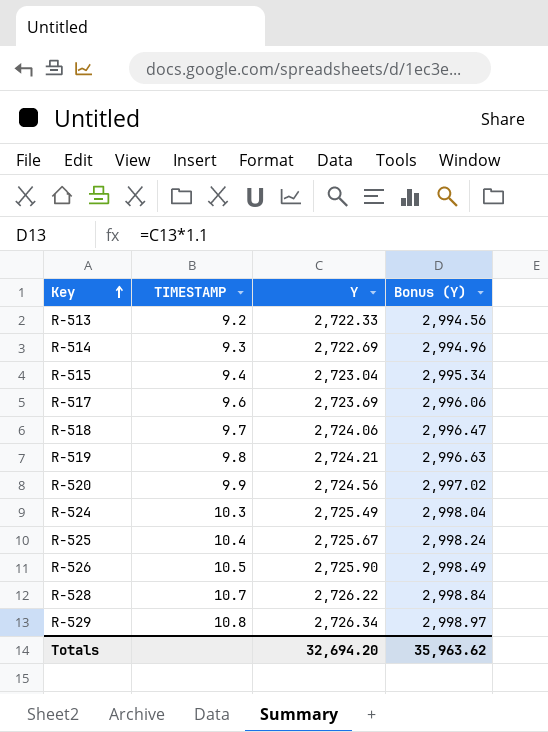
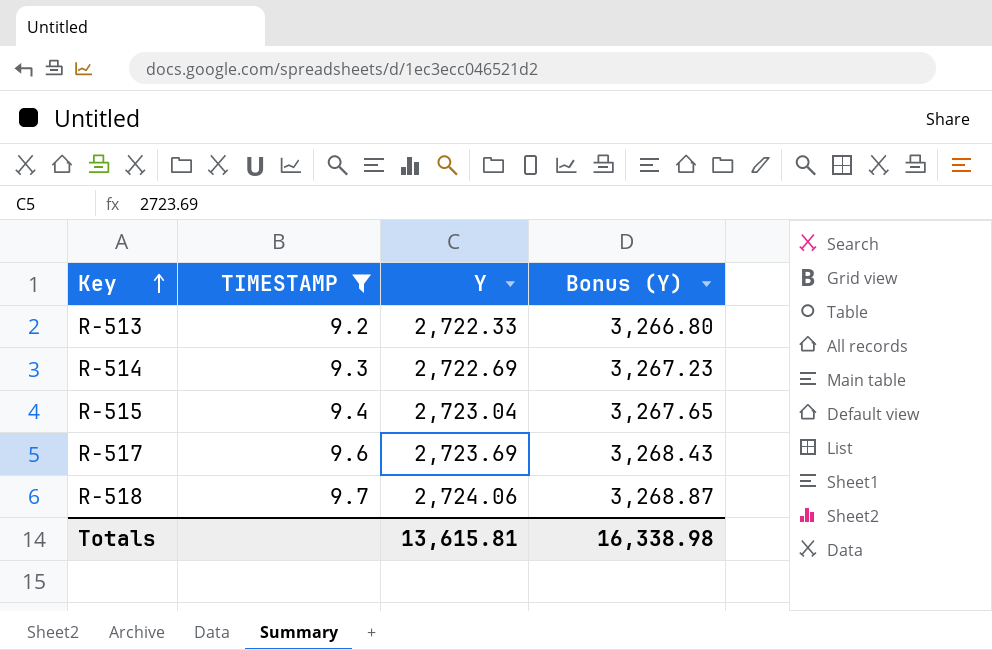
filter: none -> TIMESTAMP <= 9.7
column Bonus (Y) | formula: [Y] * 1.1 -> [Y] * 1.2
Totals | Y: 32,694.20 -> 13,615.81
Totals | Bonus (Y): 35,963.62 -> 16,338.98

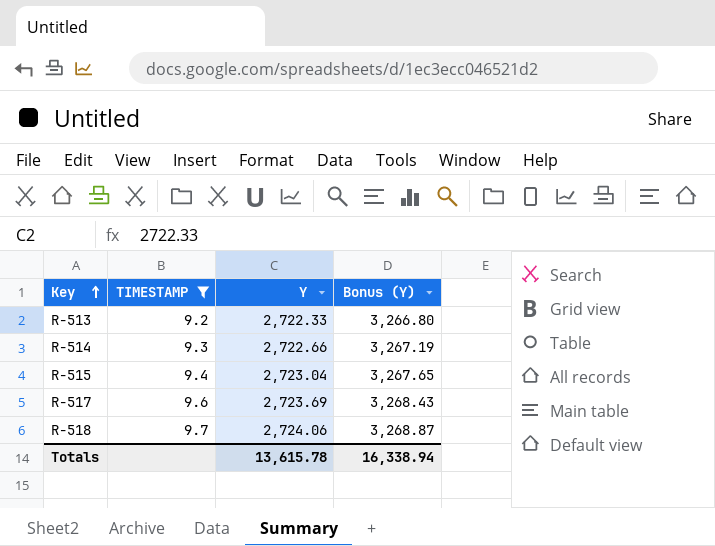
R-514 | Y: 2,722.69 -> 2,722.66
R-514 | Bonus (Y): 3,267.23 -> 3,267.19
Totals | Y: 13,615.81 -> 13,615.78
Totals | Bonus (Y): 16,338.98 -> 16,338.94

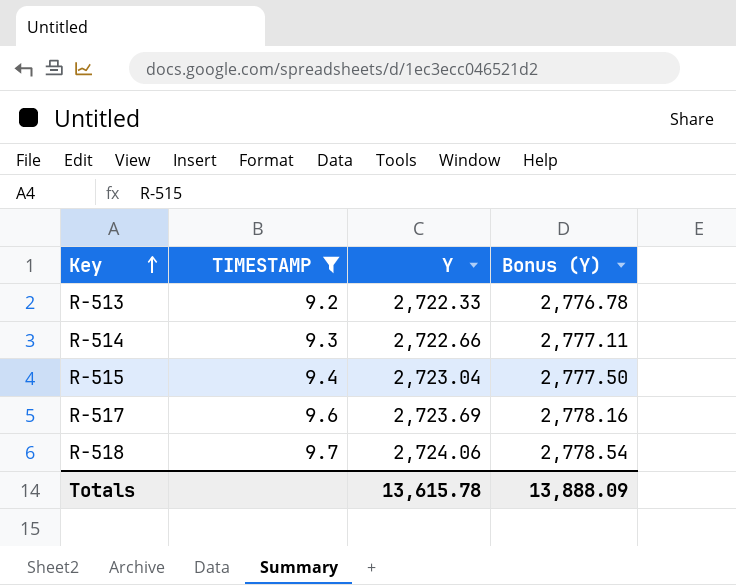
column Bonus (Y) | formula: [Y] * 1.2 -> [Y] * 1.02
Totals | Bonus (Y): 16,338.94 -> 13,888.09

